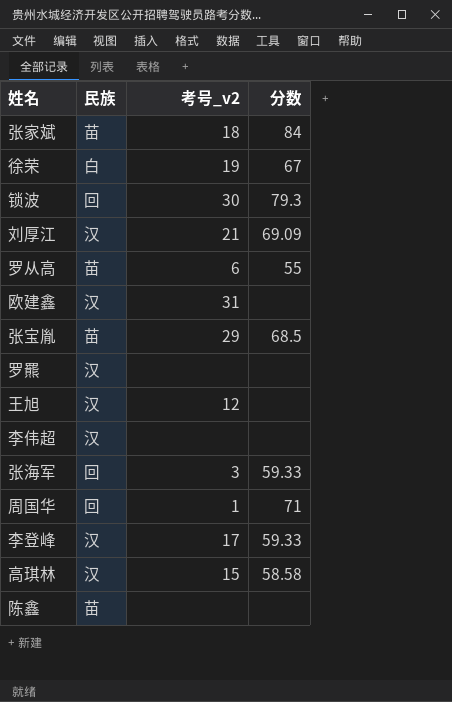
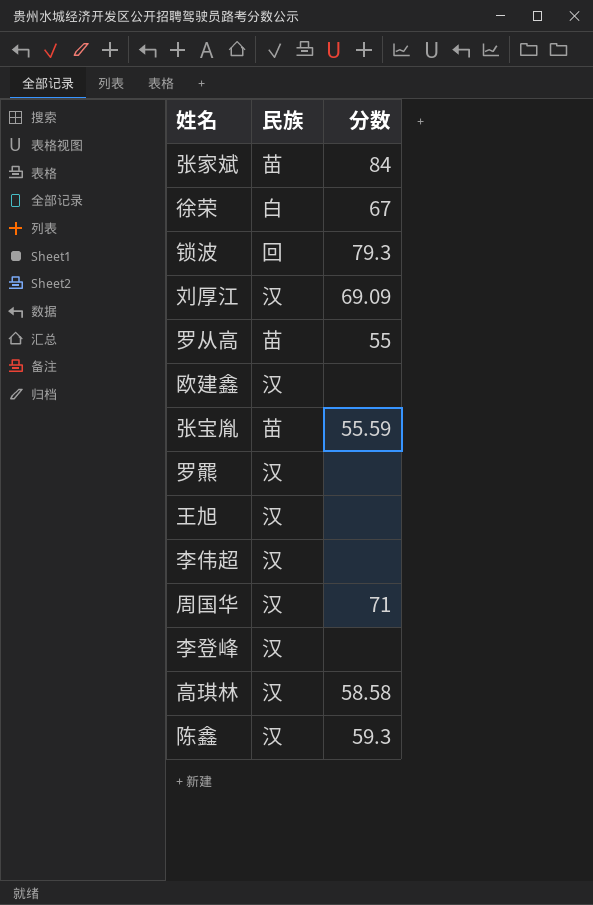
column 考号_v2 | position: 3 -> none
row 张海军: 回 | 3 | 59.33 -> none
张宝胤 | 分数: 68.5 -> 55.59
周国华 | 民族: 回 -> 汉
李登峰 | 分数: 59.33 -> none
陈鑫 | 民族: 苗 -> 汉
陈鑫 | 分数: none -> 59.3

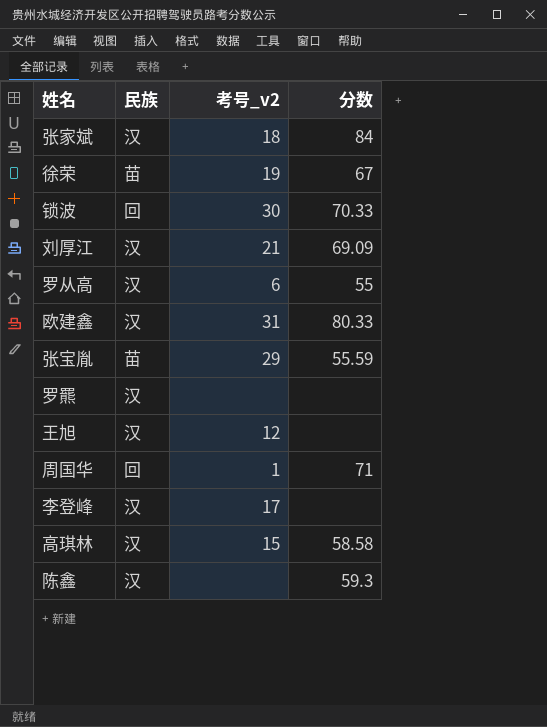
column 考号_v2 | position: none -> 3
row 李伟超: 汉 | none -> none
张家斌 | 民族: 苗 -> 汉
徐荣 | 民族: 白 -> 苗
锁波 | 分数: 79.3 -> 70.33
罗从高 | 民族: 苗 -> 汉
欧建鑫 | 分数: none -> 80.33
周国华 | 民族: 汉 -> 回

